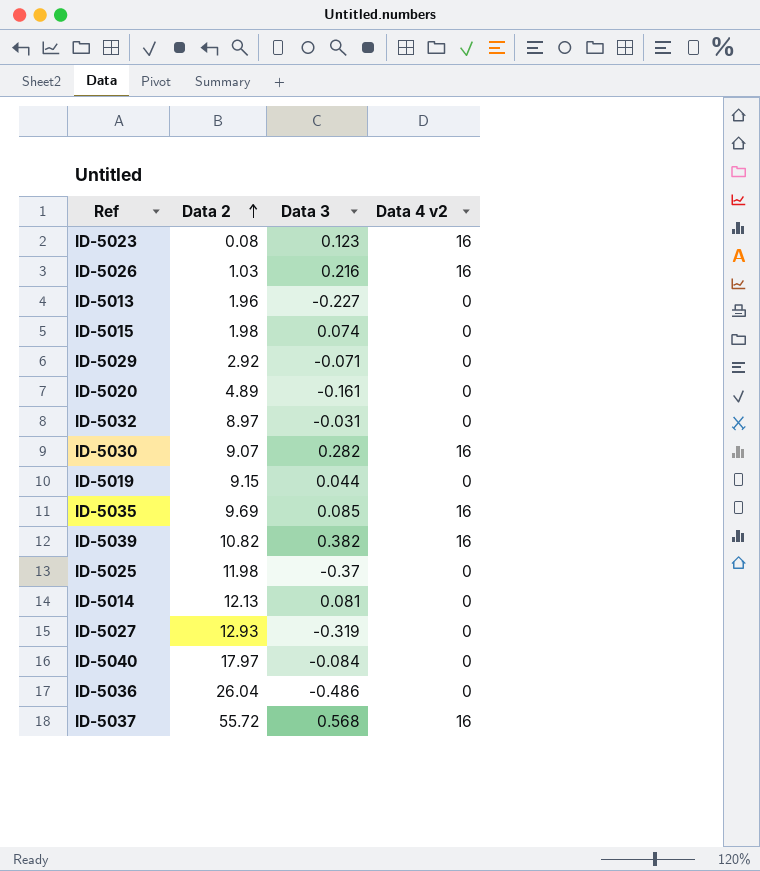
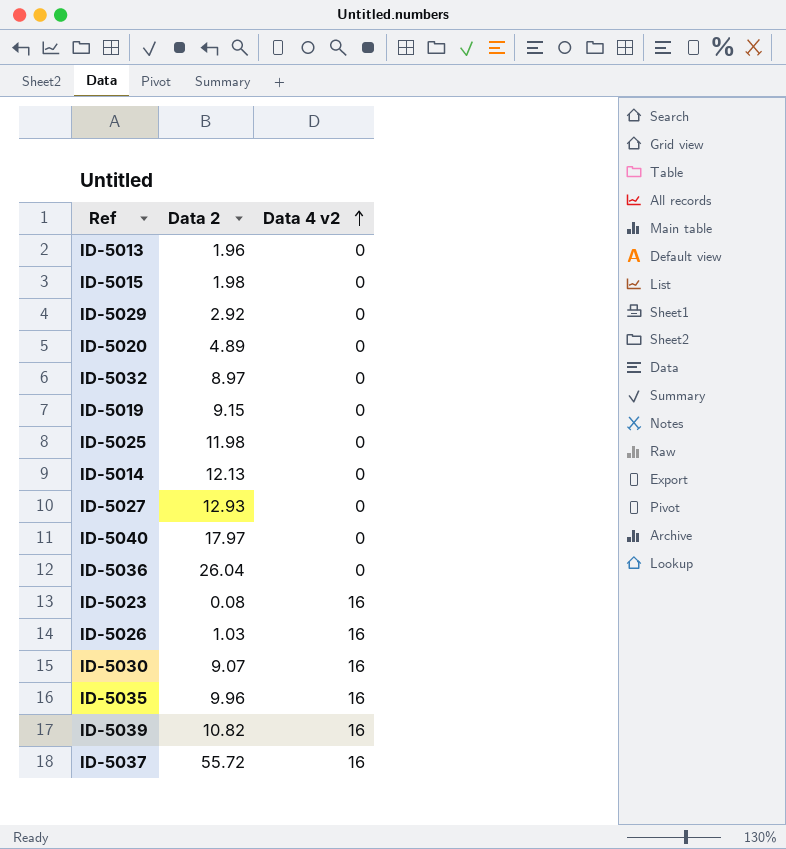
row order: Data 2 ascending -> Data 4 v2 ascending
column Data 3 | position: 3 -> none
ID-5035 | Data 2: 9.69 -> 9.96

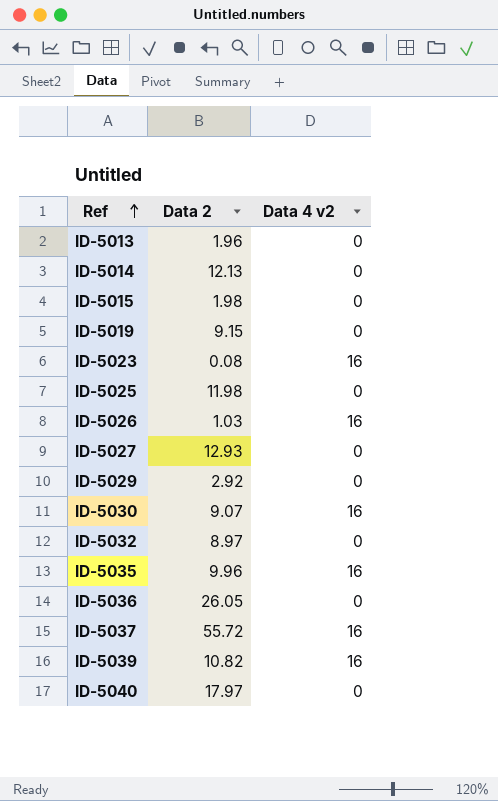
row order: Data 4 v2 ascending -> Ref ascending
row ID-5020: 4.89 | 0 -> none
ID-5036 | Data 2: 26.04 -> 26.05

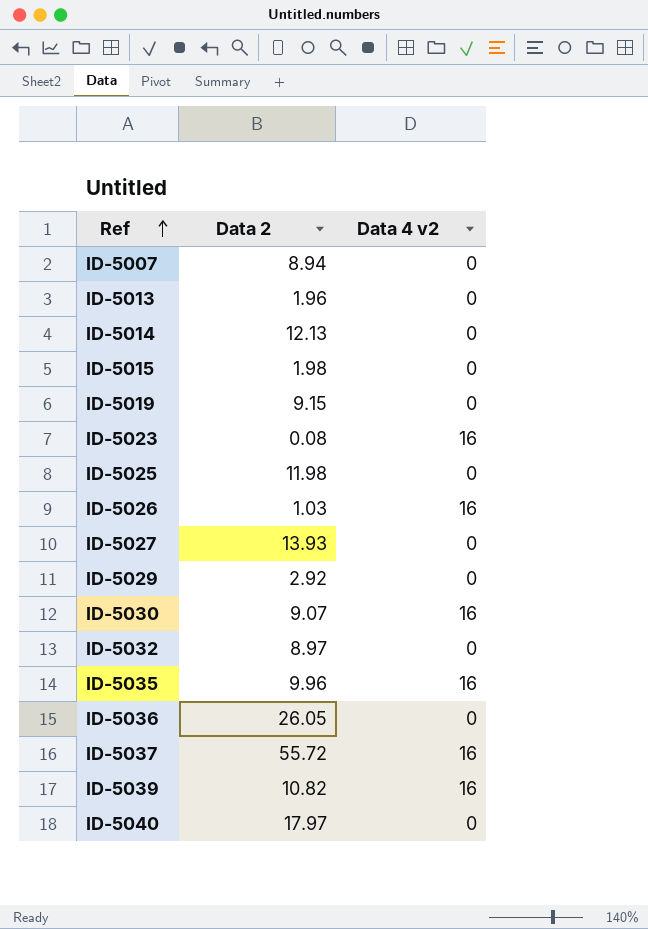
row ID-5007: none -> 8.94 | 0
ID-5027 | Data 2: 12.93 -> 13.93

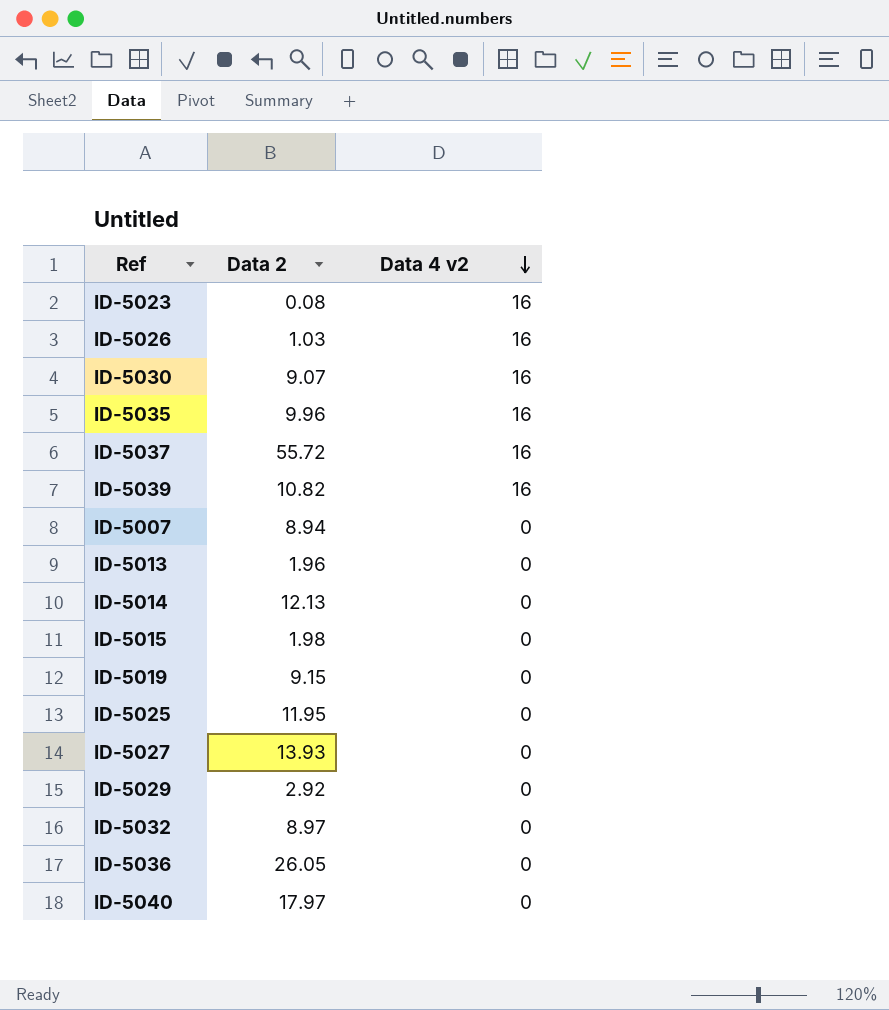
row order: Ref ascending -> Data 4 v2 descending
ID-5025 | Data 2: 11.98 -> 11.95

